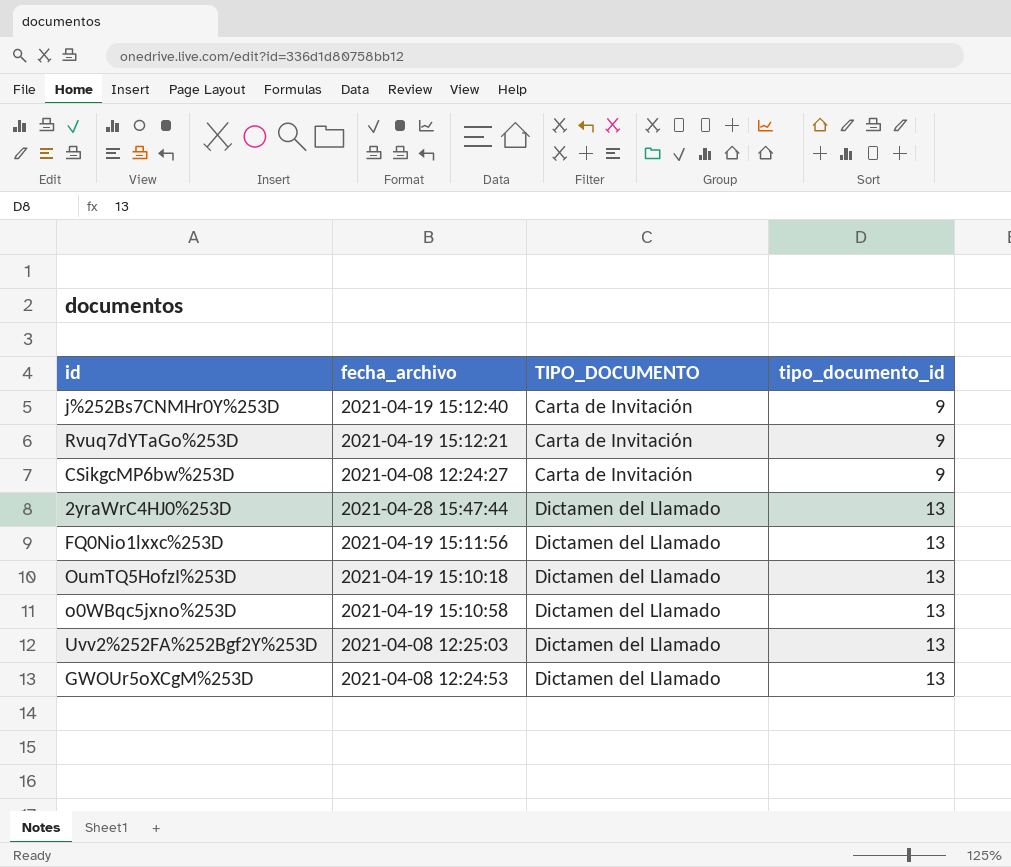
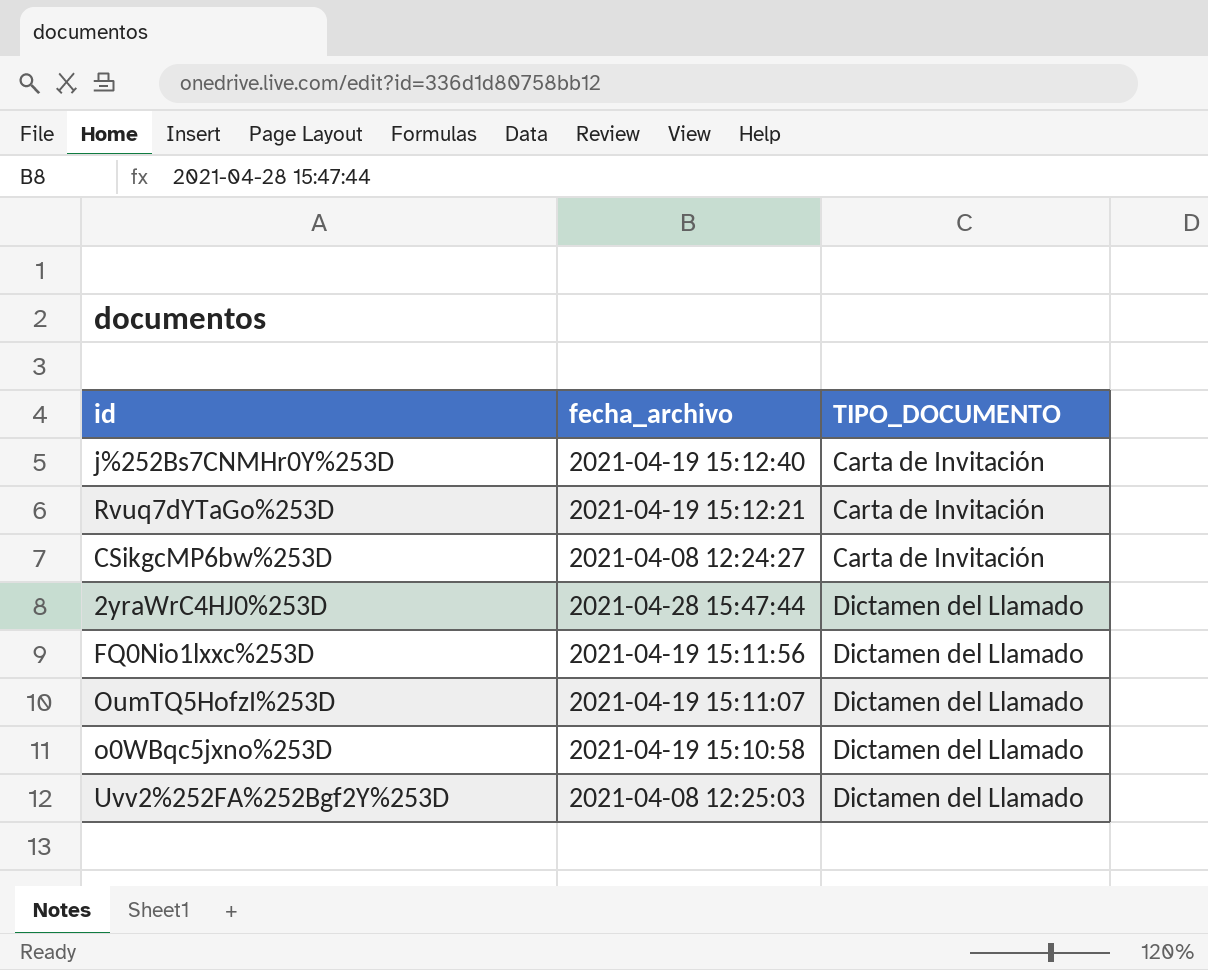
column tipo_documento_id | position: 4 -> none
row GWOUr5oXCgM%253D: 2021-04-08 12:24:53 | Dictamen del Llamado | 13 -> none
OumTQ5HofzI%253D | fecha_archivo: 2021-04-19 15:10:18 -> 2021-04-19 15:11:07

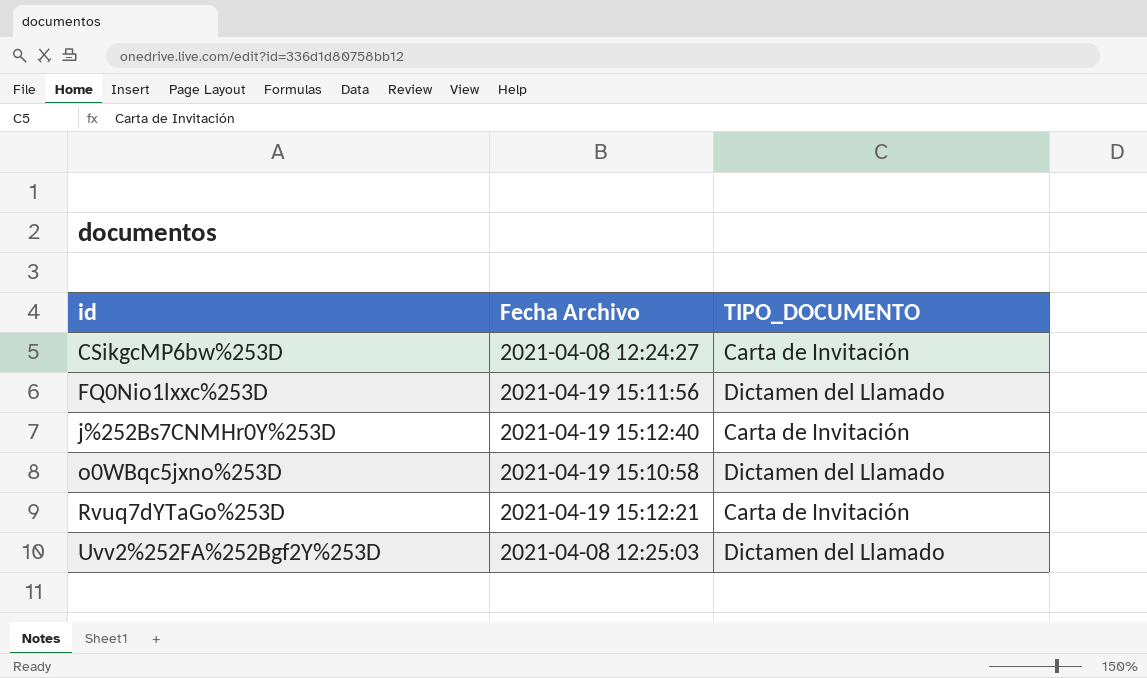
row order: TIPO_DOCUMENTO ascending -> id ascending
column name: fecha_archivo -> Fecha Archivo
row 2yraWrC4HJ0%253D: 2021-04-28 15:47:44 | Dictamen del Llamado -> none
row OumTQ5HofzI%253D: 2021-04-19 15:11:07 | Dictamen del Llamado -> none

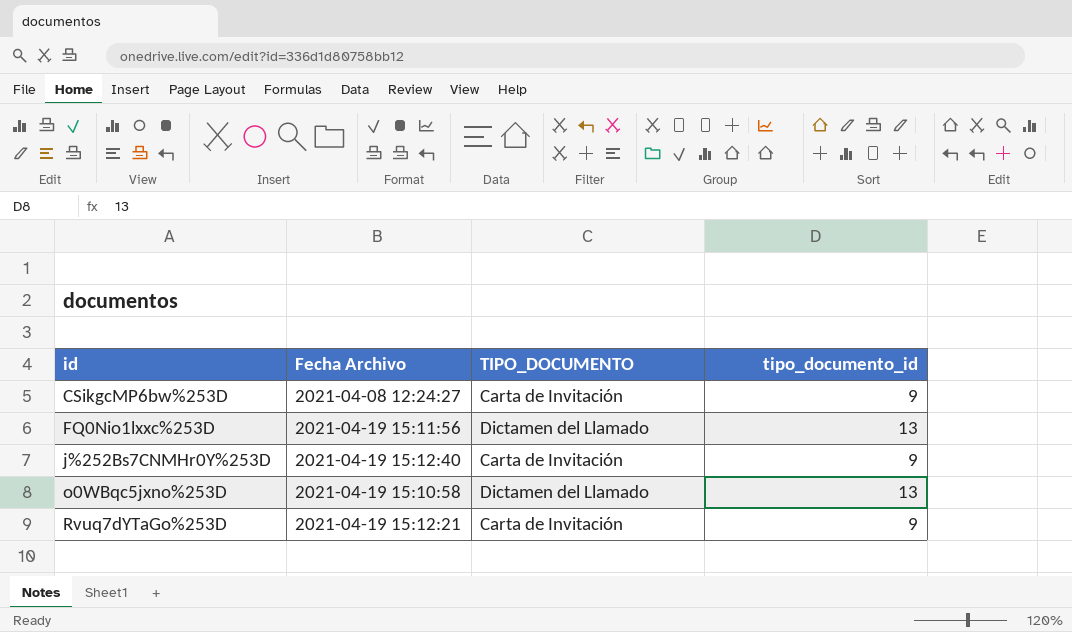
column tipo_documento_id | position: none -> 4
row Uvv2%252FA%252Bgf2Y%253D: 2021-04-08 12:25:03 | Dictamen del Llamado -> none

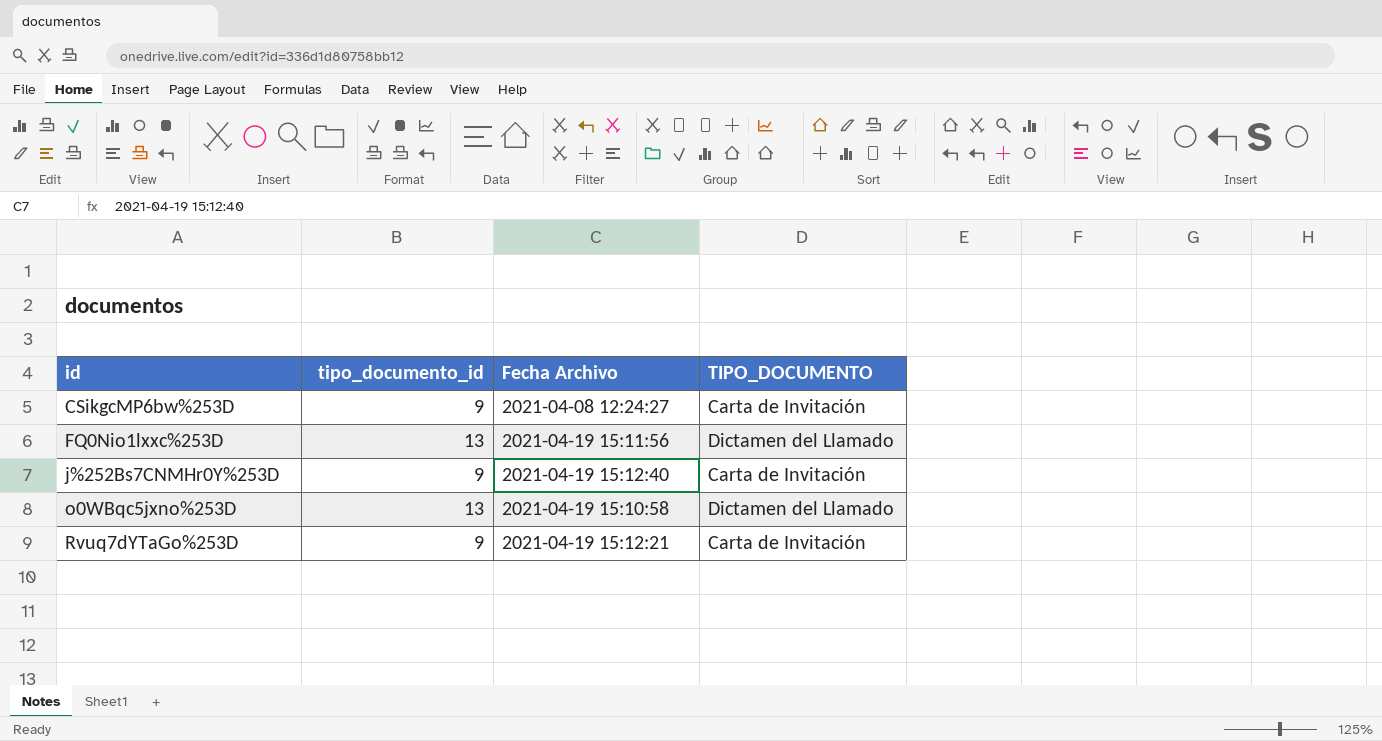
column tipo_documento_id | position: 4 -> 2

